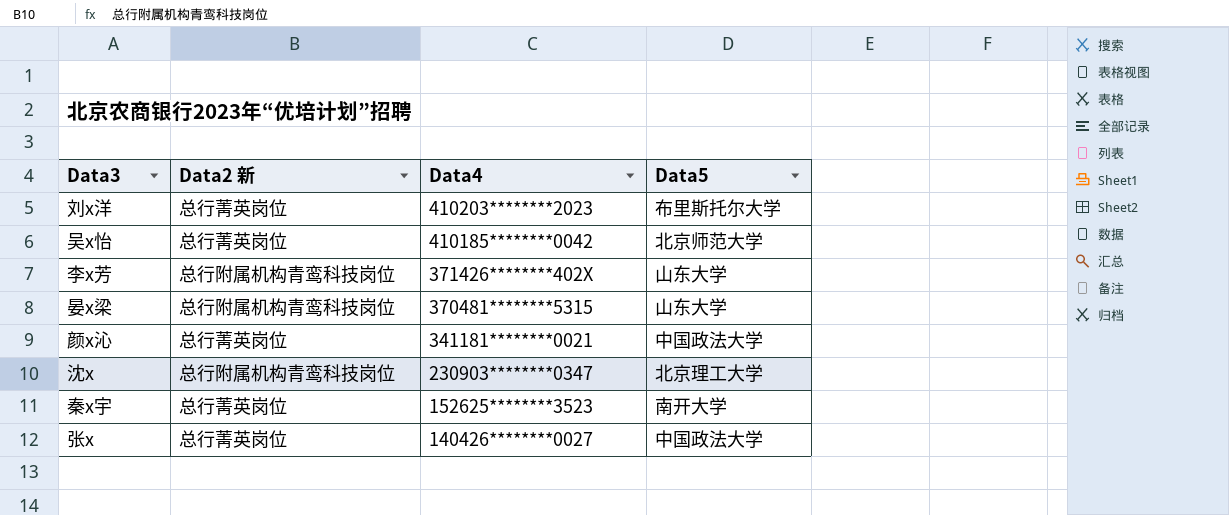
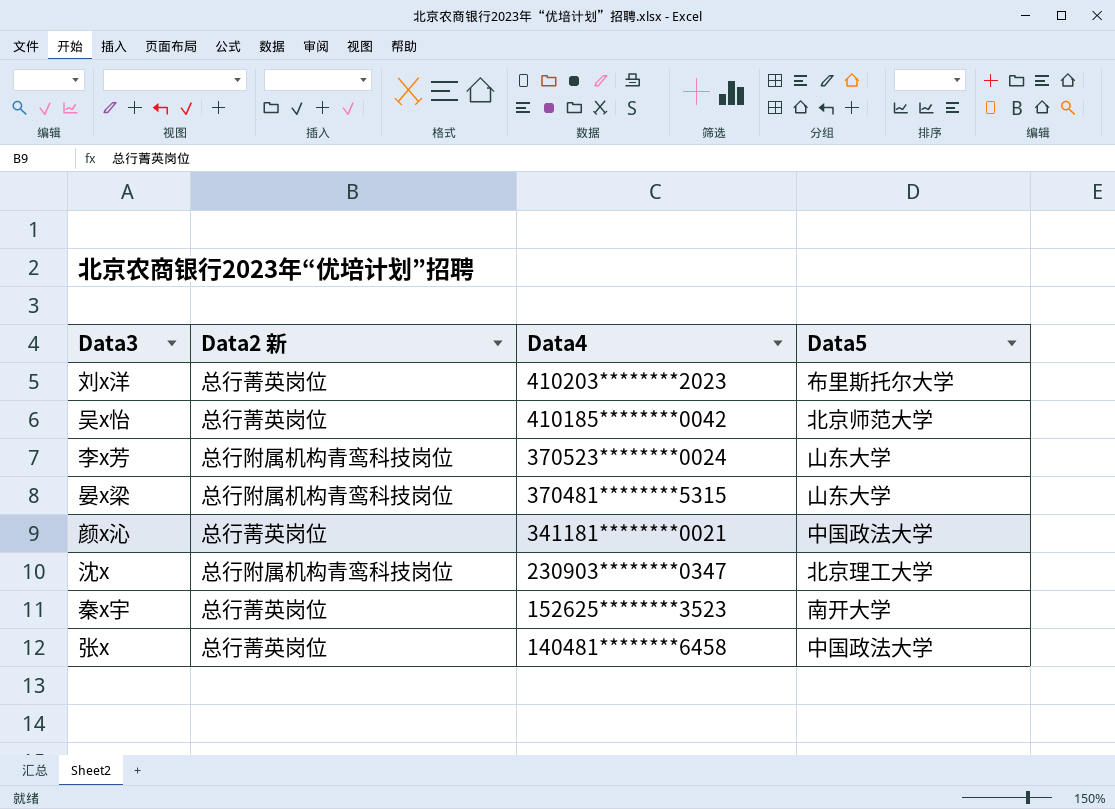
李x芳 | Data4: 371426********402X -> 370523********0024
张x | Data4: 140426********0027 -> 140481********6458

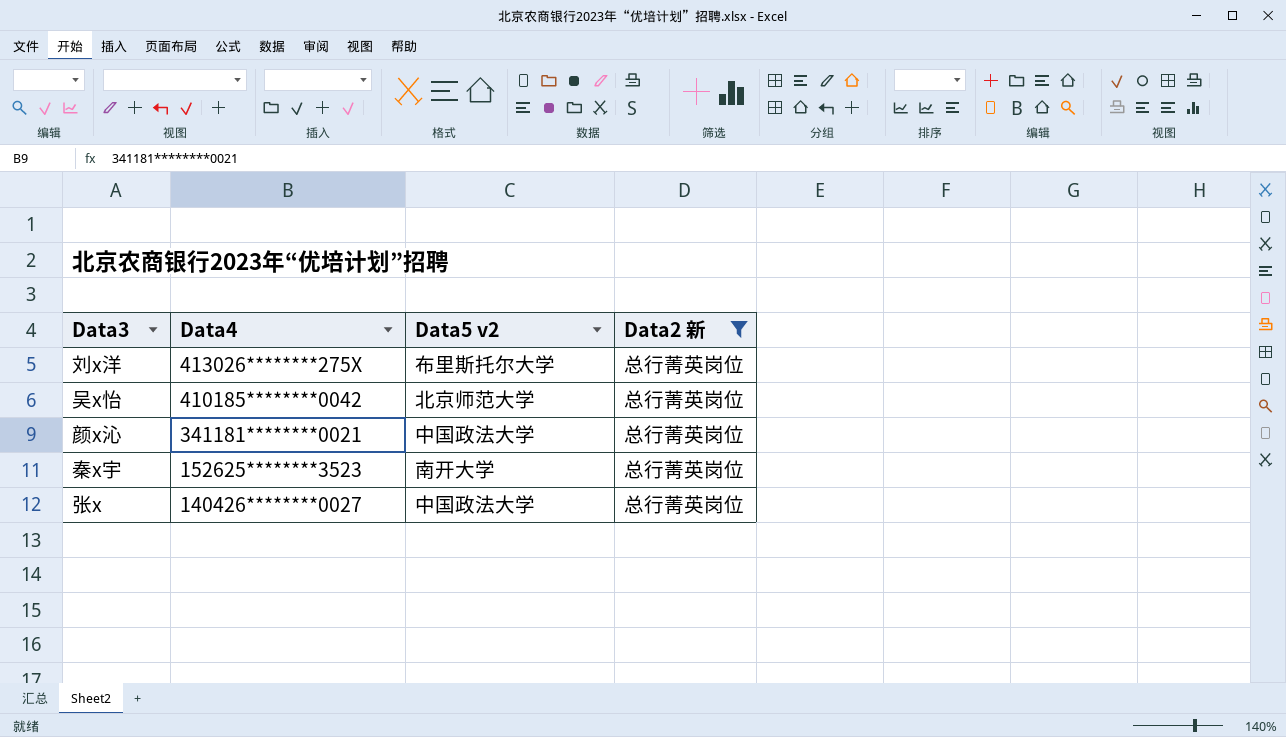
filter: none -> Data2 新 = 总行菁英岗位
column name: Data5 -> Data5 v2
column Data2 新 | position: 2 -> 4
刘x洋 | Data4: 410203********2023 -> 413026********275X
张x | Data4: 140481********6458 -> 140426********0027

